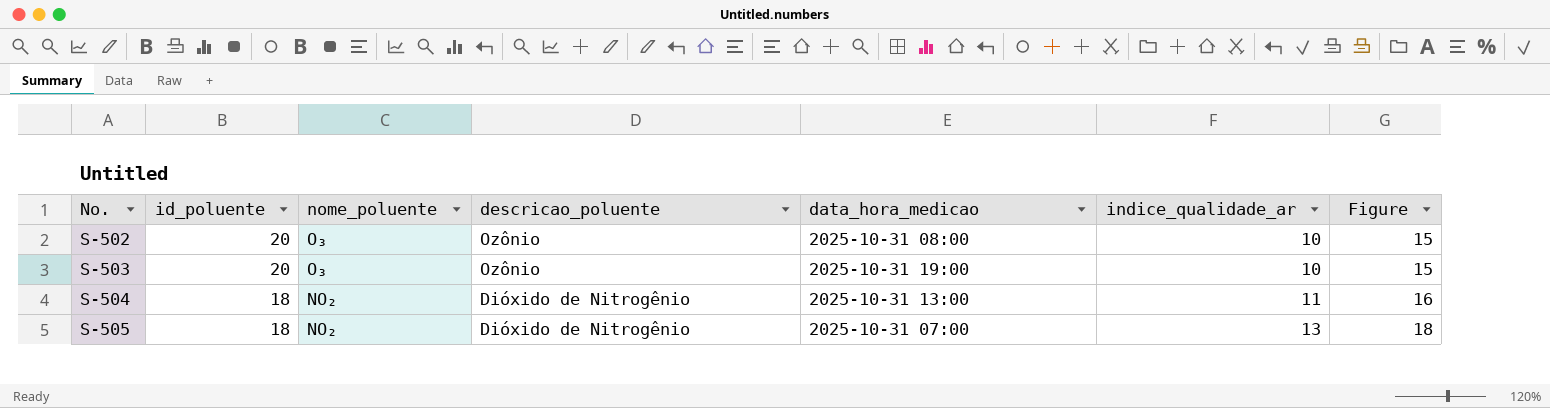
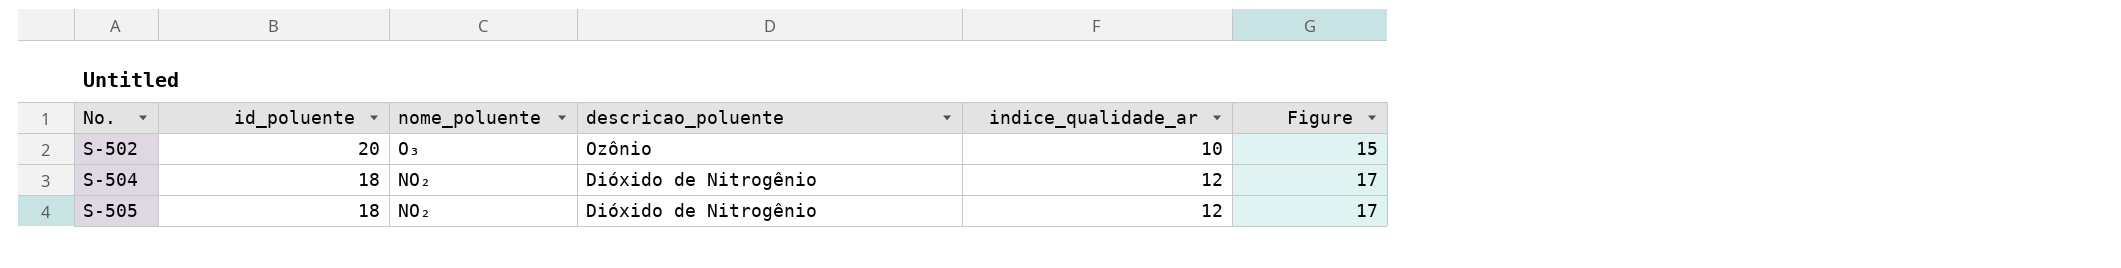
column data_hora_medicao | position: 5 -> none
row S-503: 20 | O₃ | Ozônio | 2025-10-31 19:00 | 10 | 15 -> none
S-504 | indice_qualidade_ar: 11 -> 12
S-504 | Figure: 16 -> 17
S-505 | indice_qualidade_ar: 13 -> 12
S-505 | Figure: 18 -> 17

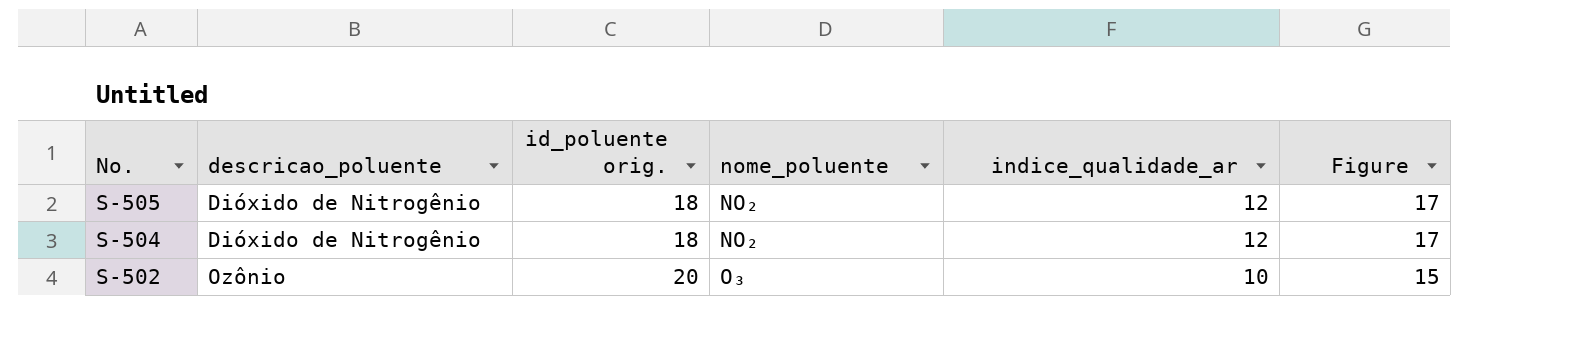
row order: No. ascending -> No. descending
column descricao_poluente | position: 4 -> 2
column name: id_poluente -> id_poluente orig.

